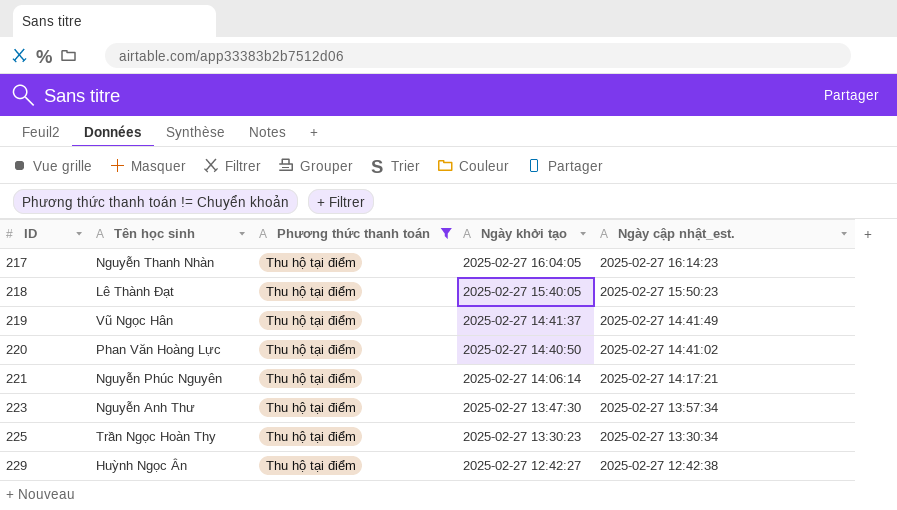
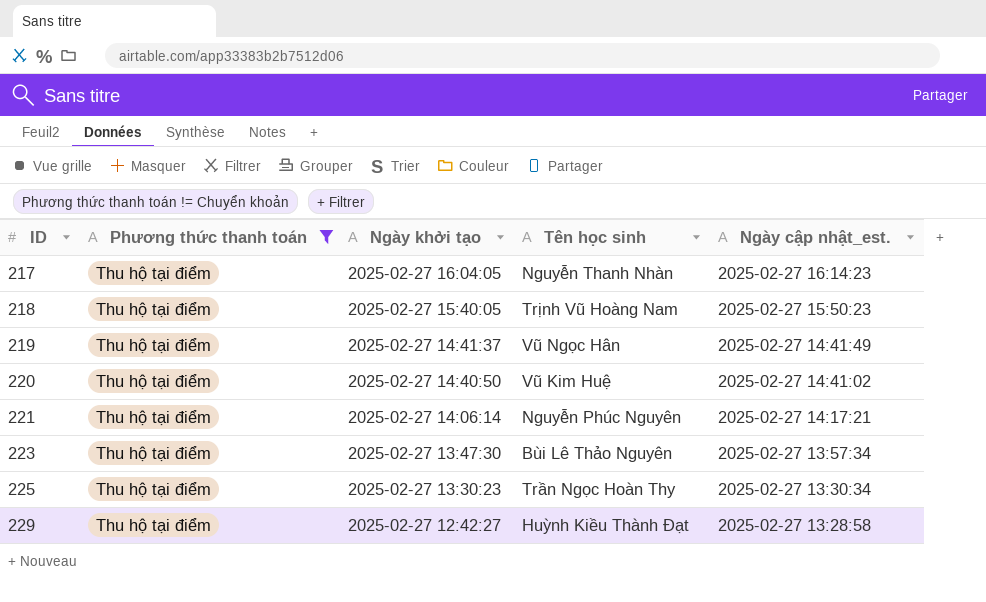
column Tên học sinh | position: 2 -> 4
218 | Tên học sinh: Lê Thành Đạt -> Trịnh Vũ Hoàng Nam
220 | Tên học sinh: Phan Văn Hoàng Lực -> Vũ Kim Huệ
223 | Tên học sinh: Nguyễn Anh Thư -> Bùi Lê Thảo Nguyên
229 | Tên học sinh: Huỳnh Ngọc Ân -> Huỳnh Kiều Thành Đạt
229 | Ngày cập nhật_est.: 2025-02-27 12:42:38 -> 2025-02-27 13:28:58

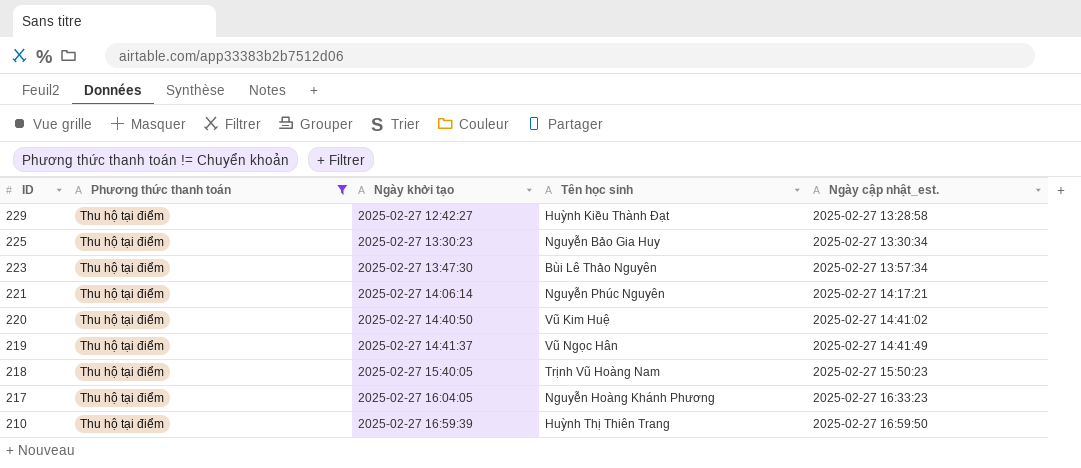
row order: ID ascending -> ID descending
225 | Tên học sinh: Trần Ngọc Hoàn Thy -> Nguyễn Bảo Gia Huy
217 | Tên học sinh: Nguyễn Thanh Nhàn -> Nguyễn Hoàng Khánh Phương
217 | Ngày cập nhật_est.: 2025-02-27 16:14:23 -> 2025-02-27 16:33:23
row 210: none -> Thu hộ tại điểm | 2025-02-27 16:59:39 | Huỳnh Thị Thiên Trang | 2025-02-27 16:59:50

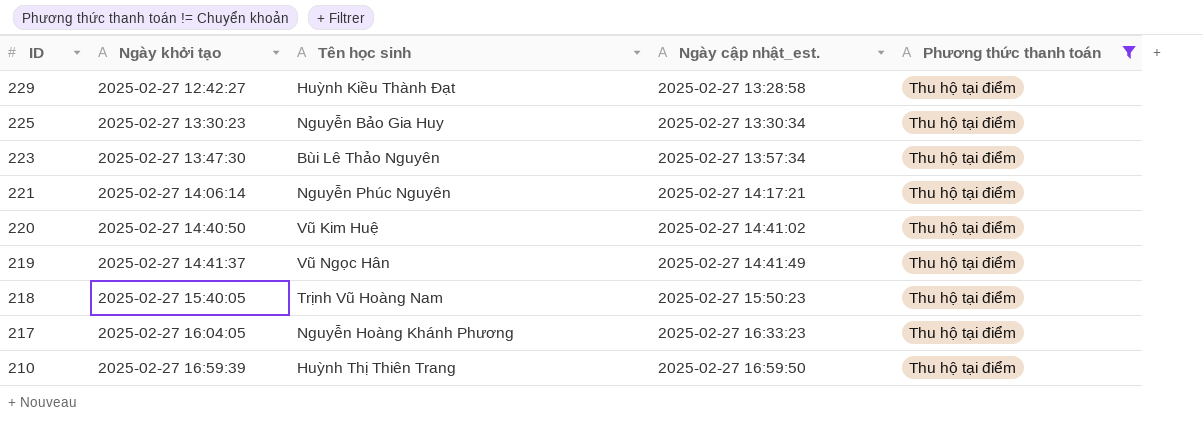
column Phương thức thanh toán | position: 2 -> 5

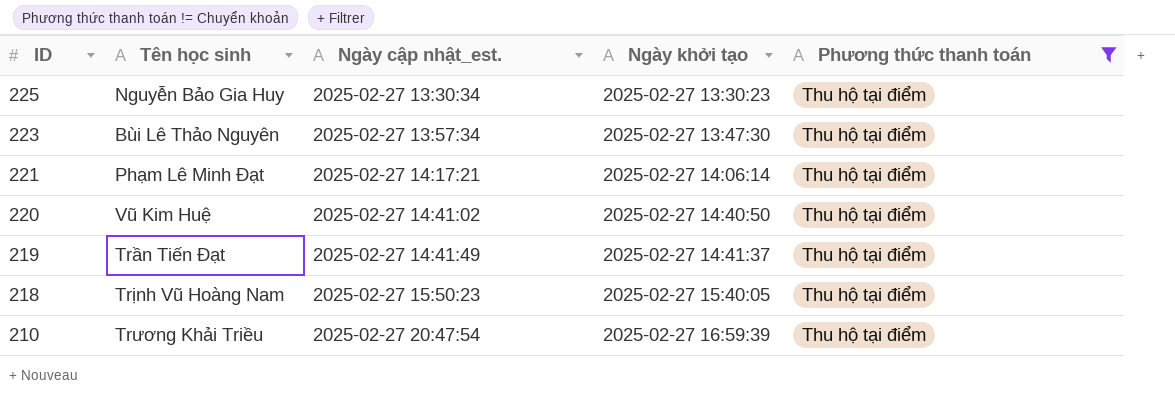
column Ngày khởi tạo | position: 2 -> 4
row 229: 2025-02-27 12:42:27 | Huỳnh Kiều Thành Đạt | 2025-02-27 13:28:58 | Thu hộ tại điểm -> none
row 217: 2025-02-27 16:04:05 | Nguyễn Hoàng Khánh Phương | 2025-02-27 16:33:23 | Thu hộ tại điểm -> none
221 | Tên học sinh: Nguyễn Phúc Nguyên -> Phạm Lê Minh Đạt
219 | Tên học sinh: Vũ Ngọc Hân -> Trần Tiến Đạt
210 | Tên học sinh: Huỳnh Thị Thiên Trang -> Trương Khải Triều
210 | Ngày cập nhật_est.: 2025-02-27 16:59:50 -> 2025-02-27 20:47:54

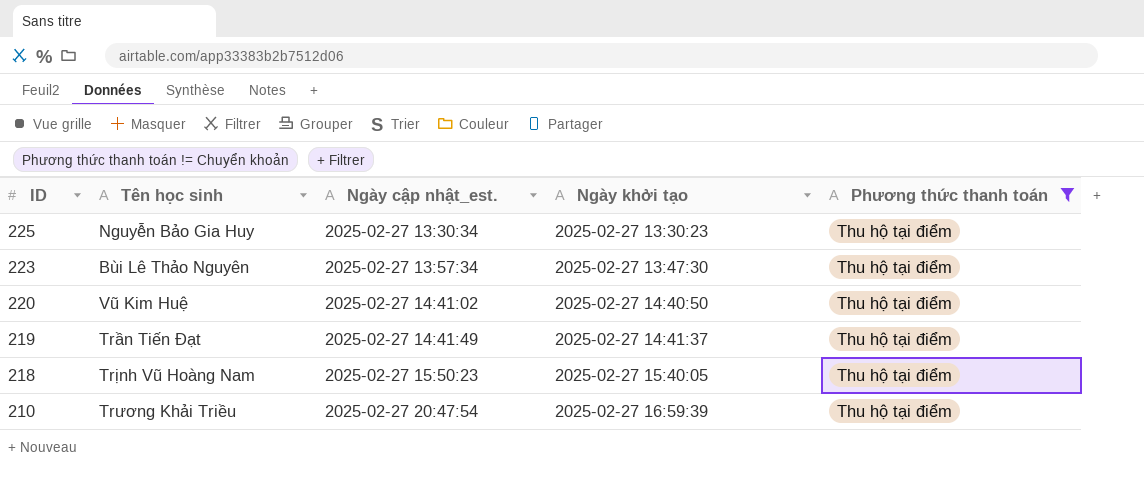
row 221: Phạm Lê Minh Đạt | 2025-02-27 14:17:21 | 2025-02-27 14:06:14 | Thu hộ tại điểm -> none

